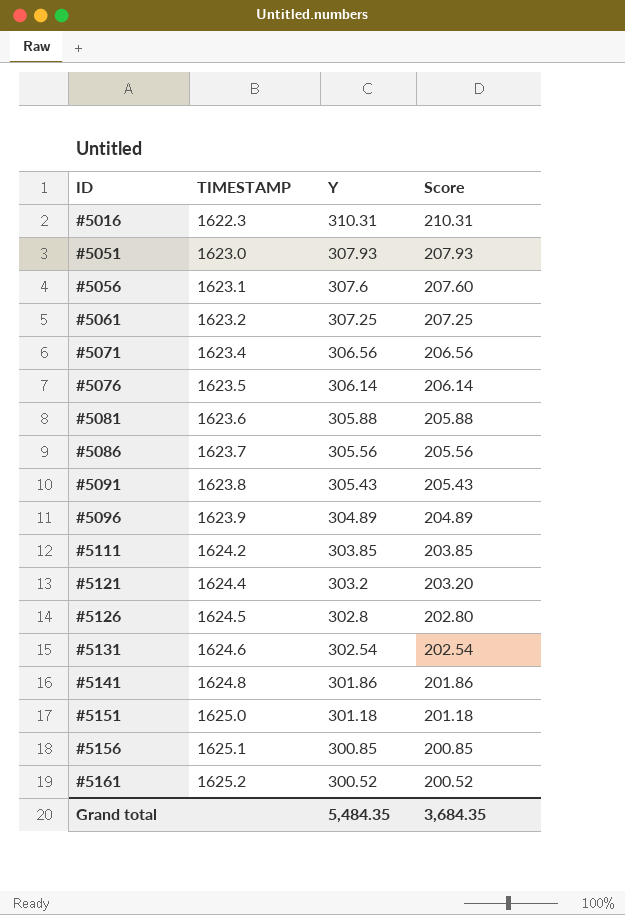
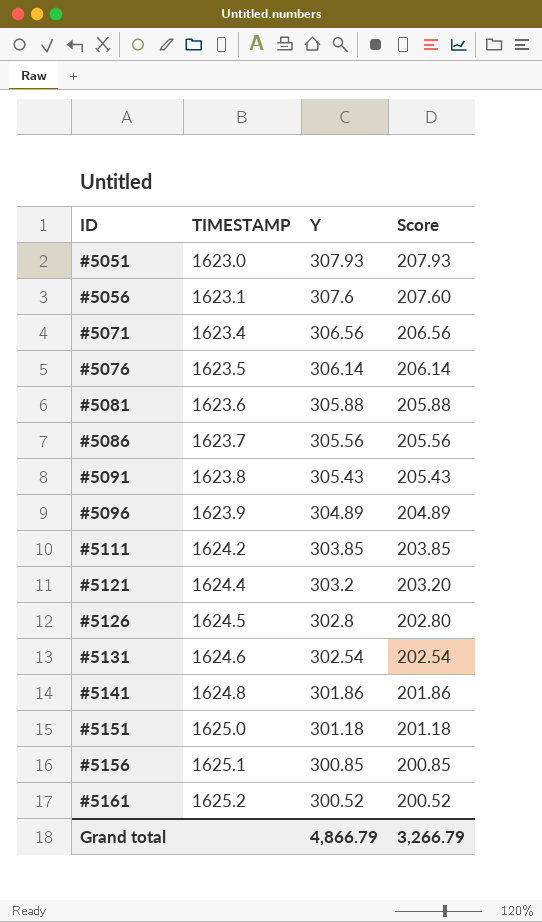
row #5016: 1622.3 | 310.31 | 210.31 -> none
row #5061: 1623.2 | 307.25 | 207.25 -> none
Grand total | Y: 5,484.35 -> 4,866.79
Grand total | Score: 3,684.35 -> 3,266.79

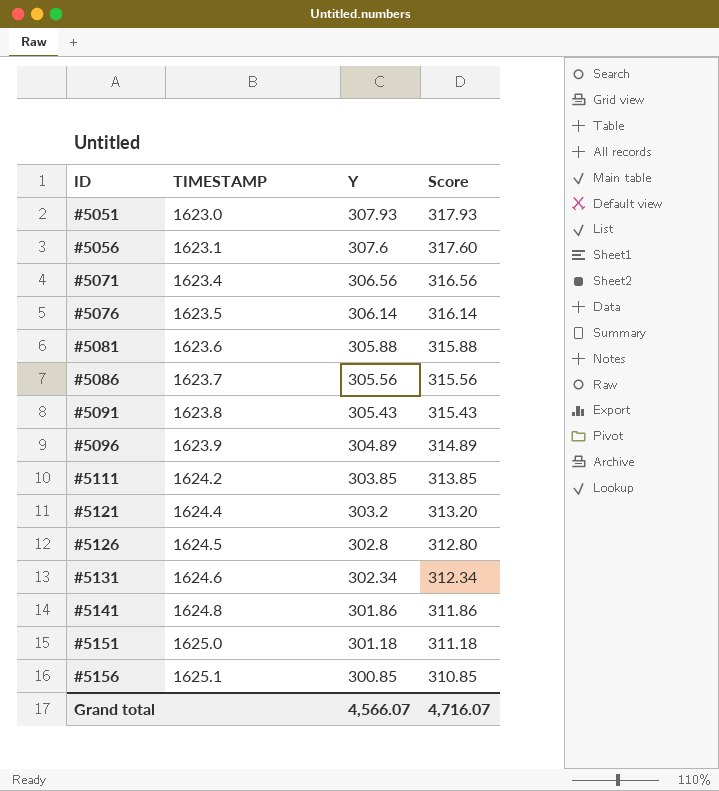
column Score | formula: [Y] - 100 -> [Y] + 10
row #5161: 1625.2 | 300.52 | 200.52 -> none
#5131 | Y: 302.54 -> 302.34
Grand total | Y: 4,866.79 -> 4,566.07
Grand total | Score: 3,266.79 -> 4,716.07

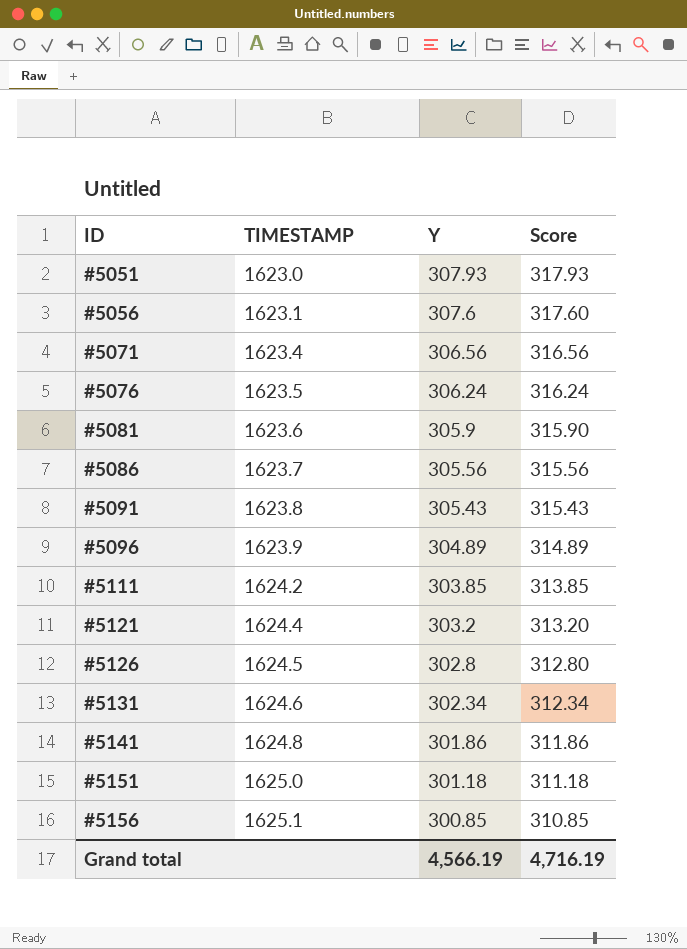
#5076 | Y: 306.14 -> 306.24
#5076 | Score: 316.14 -> 316.24
#5081 | Y: 305.88 -> 305.9
#5081 | Score: 315.88 -> 315.90
Grand total | Y: 4,566.07 -> 4,566.19
Grand total | Score: 4,716.07 -> 4,716.19

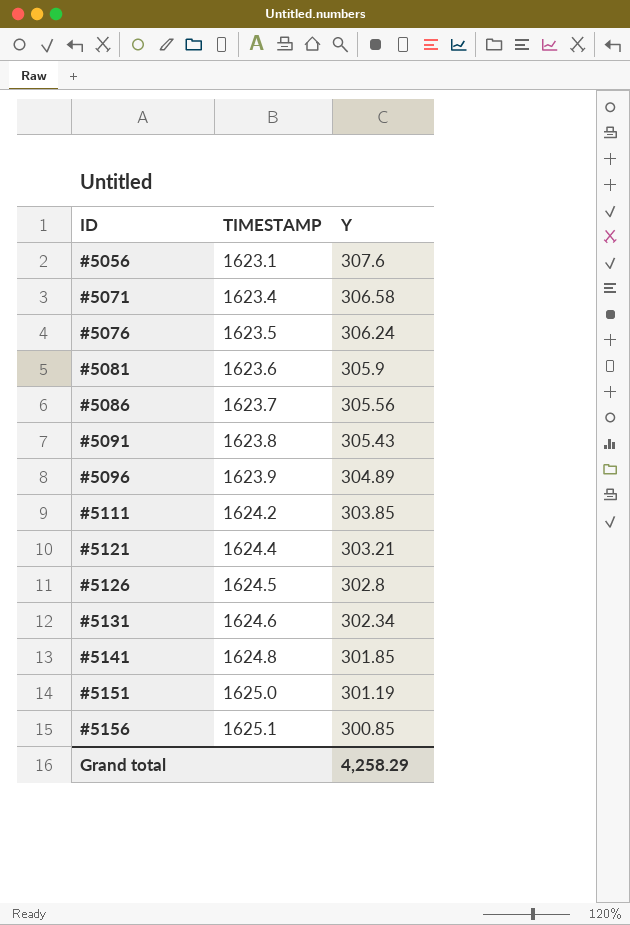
column Score | formula: [Y] + 10 -> none
row #5051: 1623.0 | 307.93 | 317.93 -> none
#5071 | Y: 306.56 -> 306.58
#5121 | Y: 303.2 -> 303.21
#5141 | Y: 301.86 -> 301.85
#5151 | Y: 301.18 -> 301.19
Grand total | Y: 4,566.19 -> 4,258.29

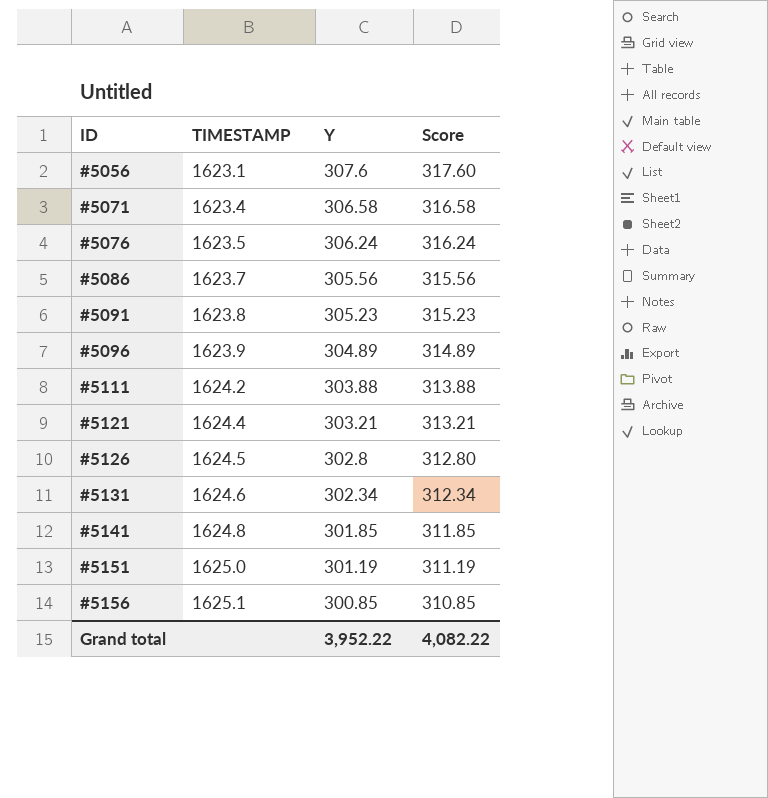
column Score | formula: none -> [Y] + 10
row #5081: 1623.6 | 305.9 -> none
#5091 | Y: 305.43 -> 305.23
#5111 | Y: 303.85 -> 303.88
Grand total | Y: 4,258.29 -> 3,952.22

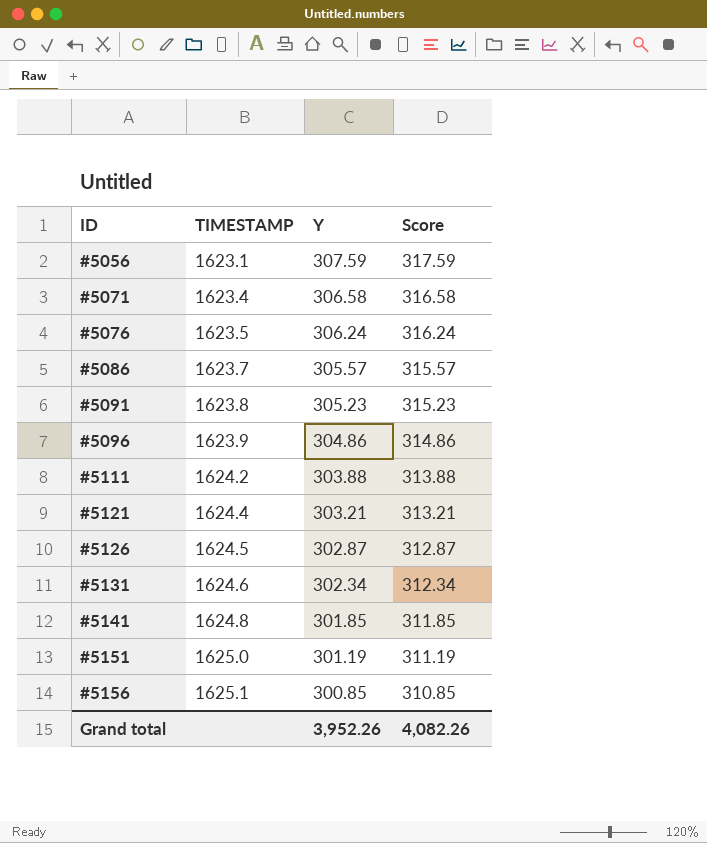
#5056 | Y: 307.6 -> 307.59
#5056 | Score: 317.60 -> 317.59
#5086 | Y: 305.56 -> 305.57
#5086 | Score: 315.56 -> 315.57
#5096 | Y: 304.89 -> 304.86
#5096 | Score: 314.89 -> 314.86
#5126 | Y: 302.8 -> 302.87
#5126 | Score: 312.80 -> 312.87
Grand total | Y: 3,952.22 -> 3,952.26
Grand total | Score: 4,082.22 -> 4,082.26

